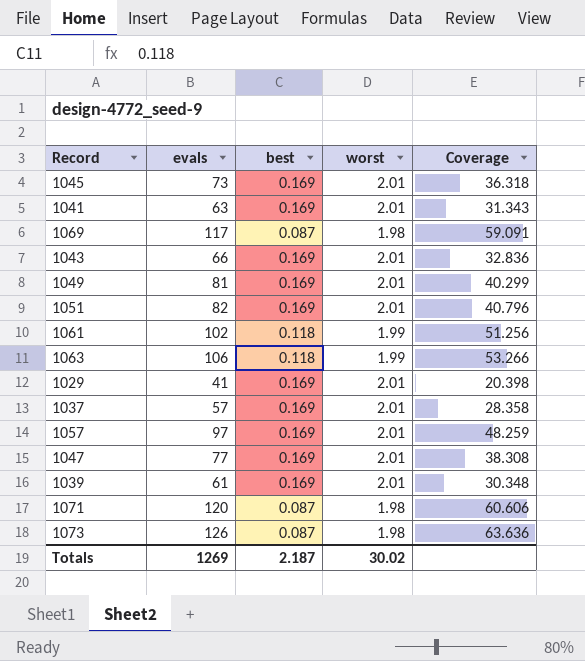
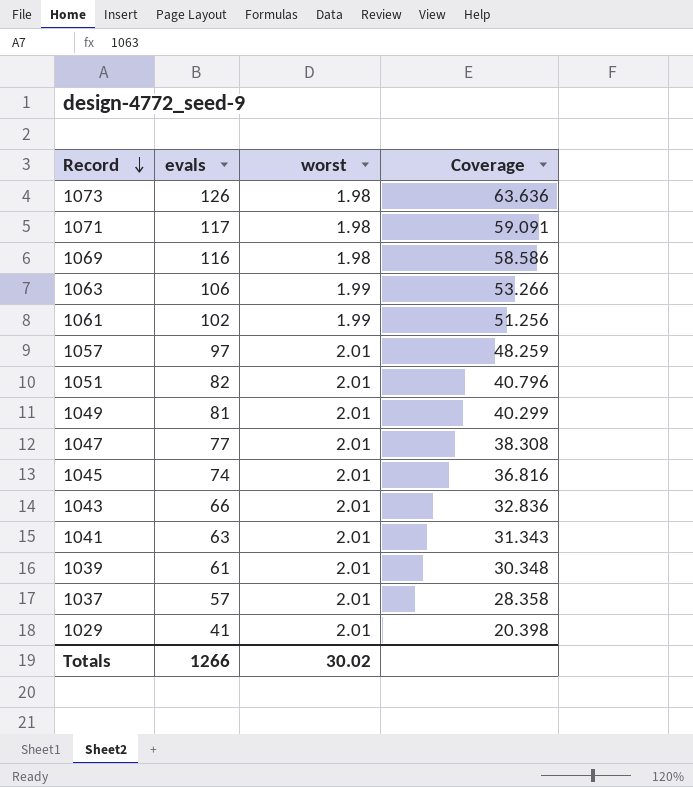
row order: none -> Record descending
column best | position: 3 -> none
1071 | evals: 120 -> 117
1071 | Coverage: 60.606 -> 59.091
1069 | evals: 117 -> 116
1069 | Coverage: 59.091 -> 58.586
1045 | evals: 73 -> 74
1045 | Coverage: 36.318 -> 36.816
Totals | evals: 1269 -> 1266

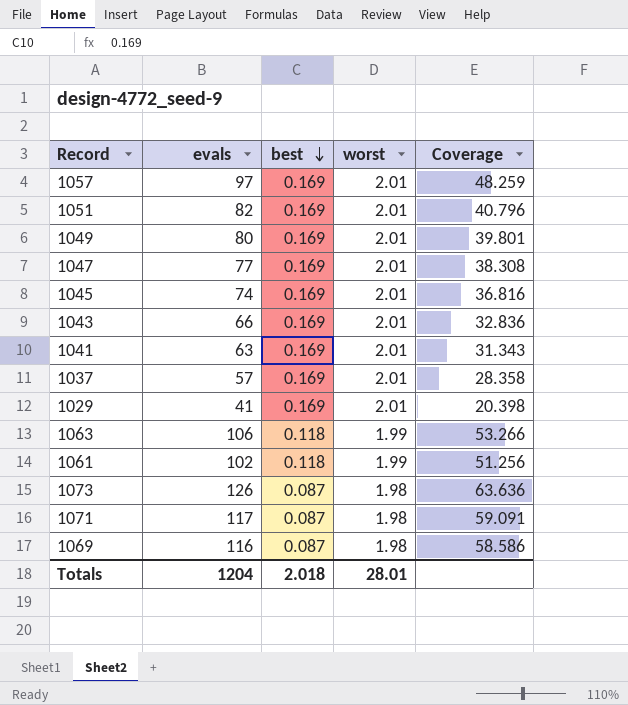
row order: Record descending -> best descending
column best | position: none -> 3
row 1039: 61 | 2.01 | 30.348 -> none
1049 | evals: 81 -> 80
1049 | Coverage: 40.299 -> 39.801
Totals | evals: 1266 -> 1204
Totals | worst: 30.02 -> 28.01

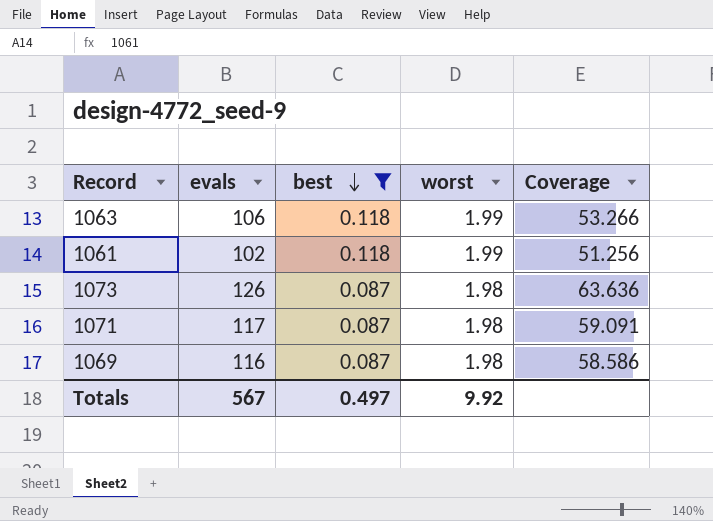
filter: none -> best != 0.169
Totals | evals: 1204 -> 567
Totals | best: 2.018 -> 0.497
Totals | worst: 28.01 -> 9.92

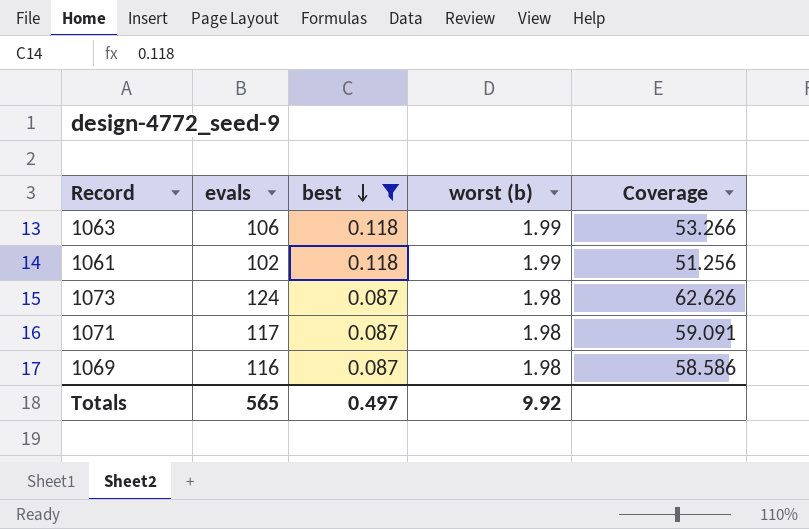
column name: worst -> worst (b)
1073 | evals: 126 -> 124
1073 | Coverage: 63.636 -> 62.626
Totals | evals: 567 -> 565

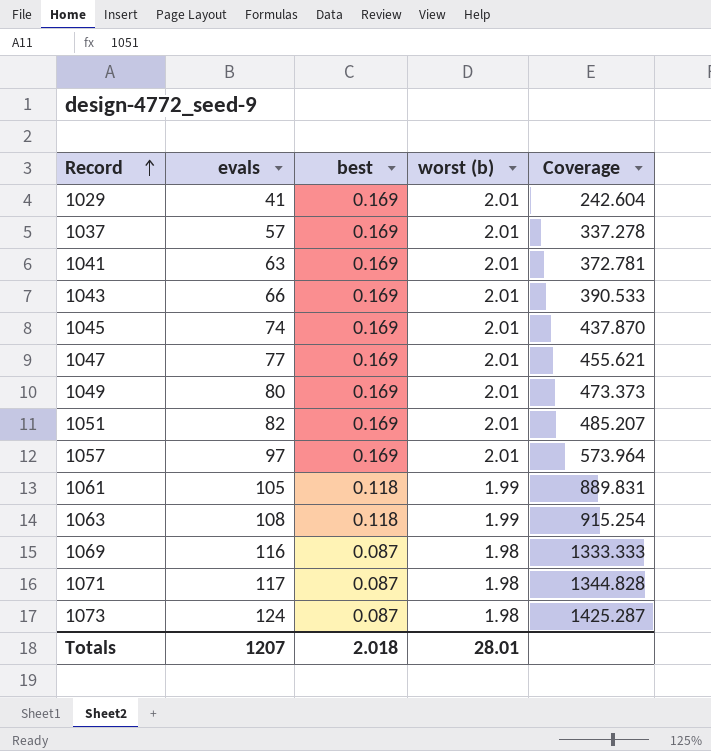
filter: best != 0.169 -> none
row order: best descending -> Record ascending
column Coverage | formula: [evals] / [worst (b)] -> [evals] / [best]
1061 | evals: 102 -> 105
1063 | evals: 106 -> 108
Totals | evals: 565 -> 1207
Totals | best: 0.497 -> 2.018
Totals | worst (b): 9.92 -> 28.01

